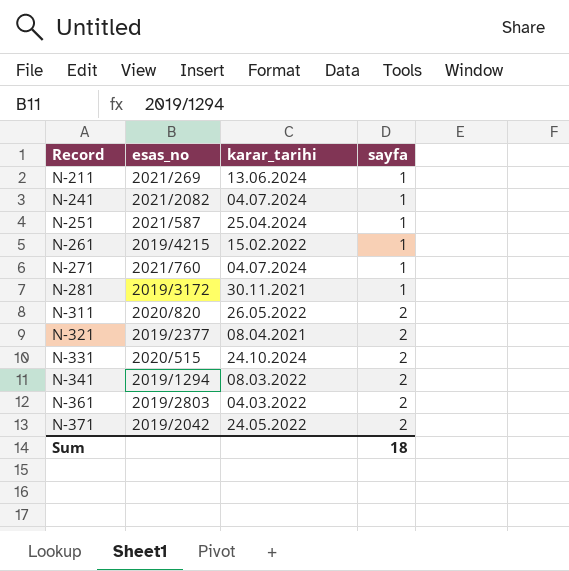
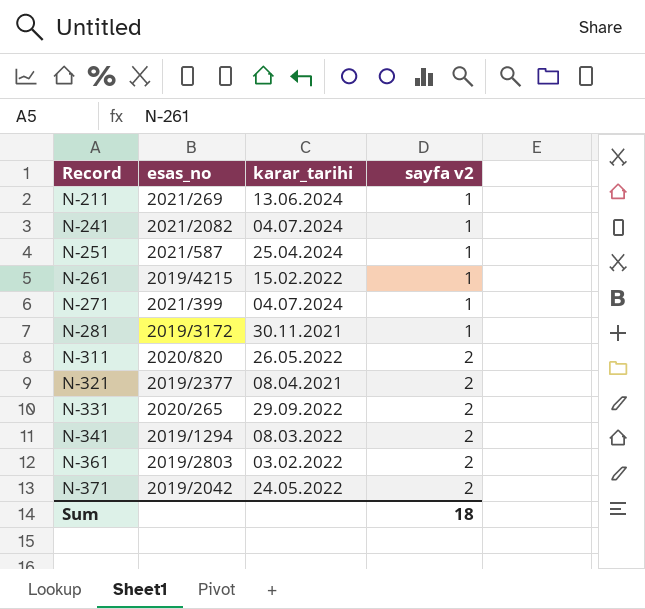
column name: sayfa -> sayfa v2
N-271 | esas_no: 2021/760 -> 2021/399
N-331 | esas_no: 2020/515 -> 2020/265
N-331 | karar_tarihi: 24.10.2024 -> 29.09.2022
N-361 | karar_tarihi: 04.03.2022 -> 03.02.2022

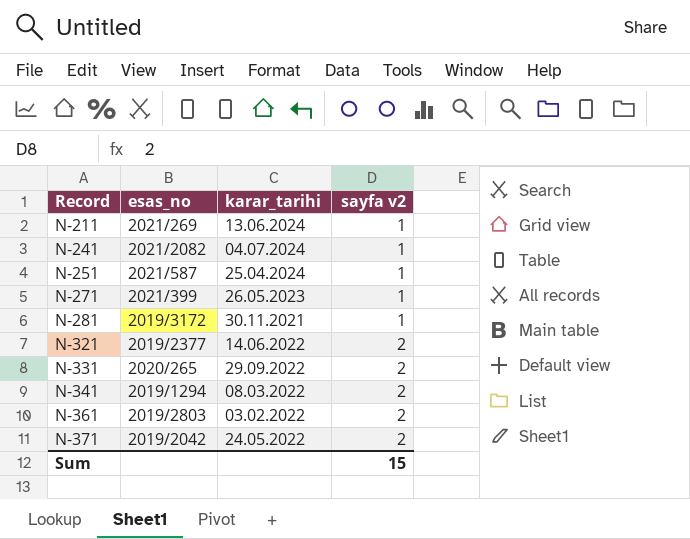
row N-261: 2019/4215 | 15.02.2022 | 1 -> none
row N-311: 2020/820 | 26.05.2022 | 2 -> none
N-271 | karar_tarihi: 04.07.2024 -> 26.05.2023
N-321 | karar_tarihi: 08.04.2021 -> 14.06.2022
Sum | sayfa v2: 18 -> 15

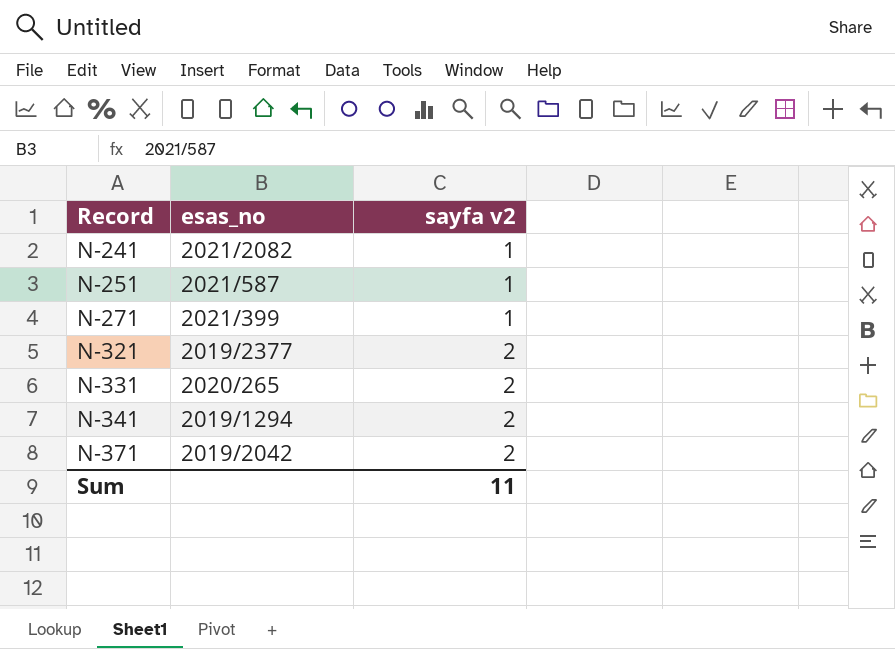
column karar_tarihi | position: 3 -> none
row N-211: 2021/269 | 13.06.2024 | 1 -> none
row N-281: 2019/3172 | 30.11.2021 | 1 -> none
row N-361: 2019/2803 | 03.02.2022 | 2 -> none
Sum | sayfa v2: 15 -> 11

